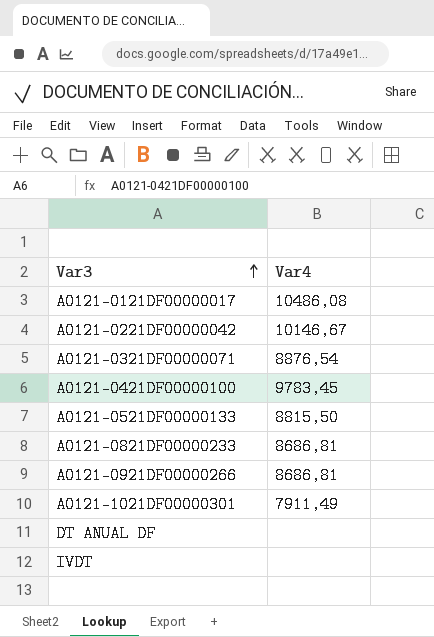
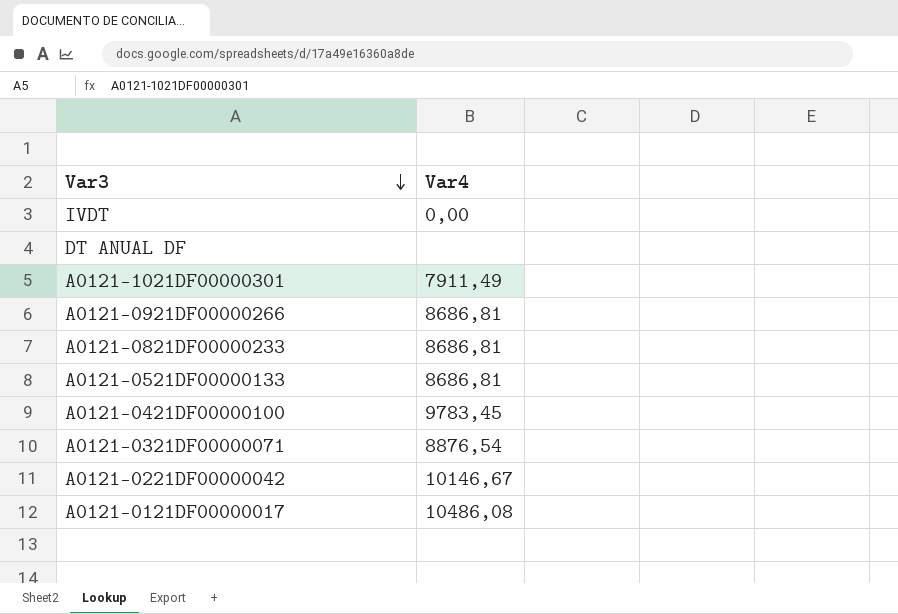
row order: Var3 ascending -> Var3 descending
IVDT | Var4: none -> 0,00
A0121-0521DF00000133 | Var4: 8815,50 -> 8686,81

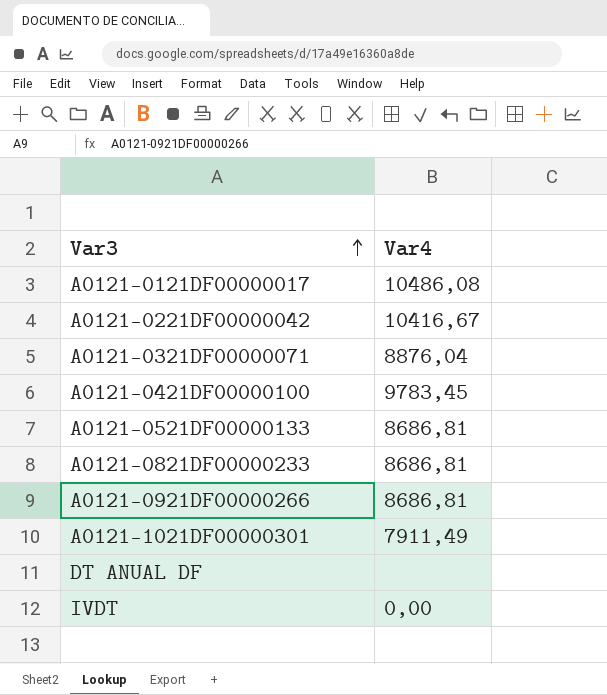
row order: Var3 descending -> Var3 ascending
A0121-0221DF00000042 | Var4: 10146,67 -> 10416,67
A0121-0321DF00000071 | Var4: 8876,54 -> 8876,04

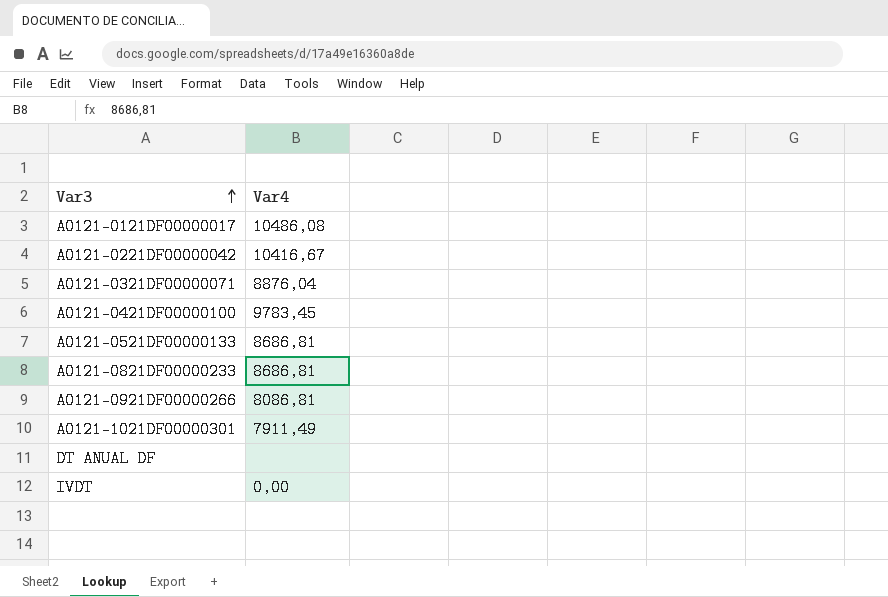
A0121-0921DF00000266 | Var4: 8686,81 -> 8086,81

